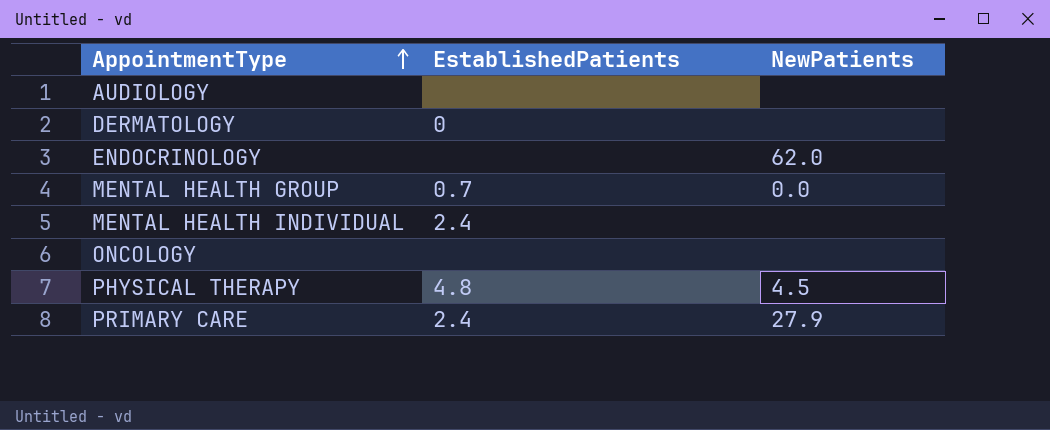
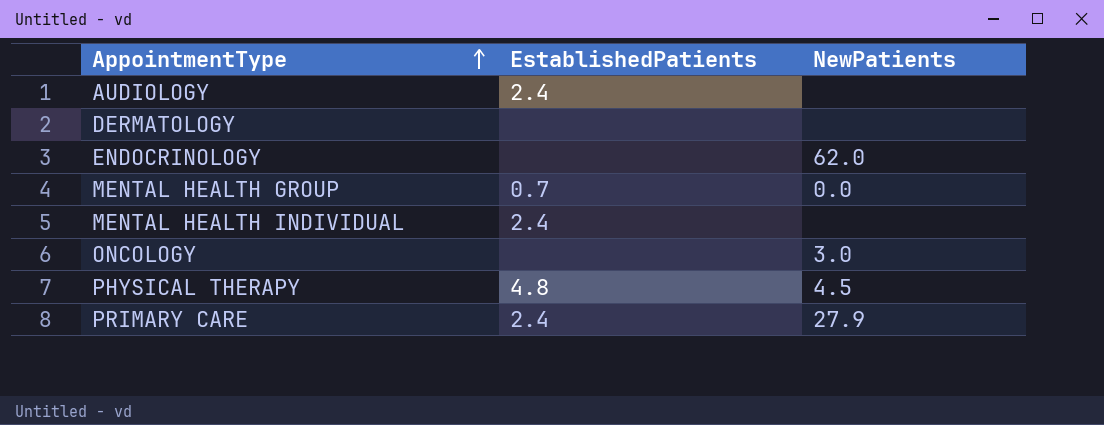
AUDIOLOGY | EstablishedPatients: none -> 2.4
DERMATOLOGY | EstablishedPatients: 0 -> none
ONCOLOGY | NewPatients: none -> 3.0

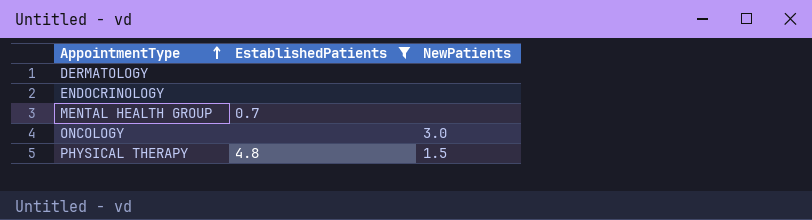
filter: none -> EstablishedPatients != 2.4
ENDOCRINOLOGY | NewPatients: 62.0 -> none
MENTAL HEALTH GROUP | NewPatients: 0.0 -> none
PHYSICAL THERAPY | NewPatients: 4.5 -> 1.5

